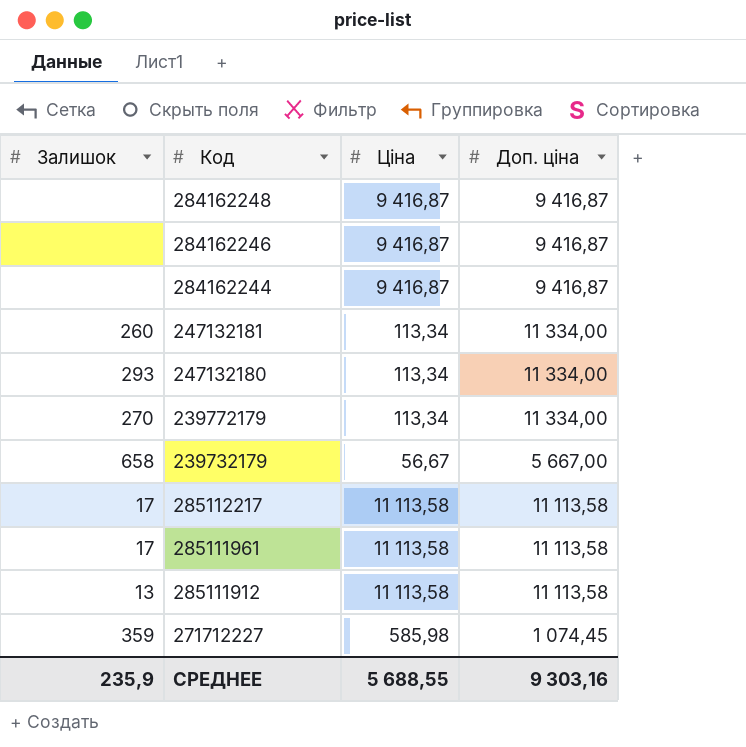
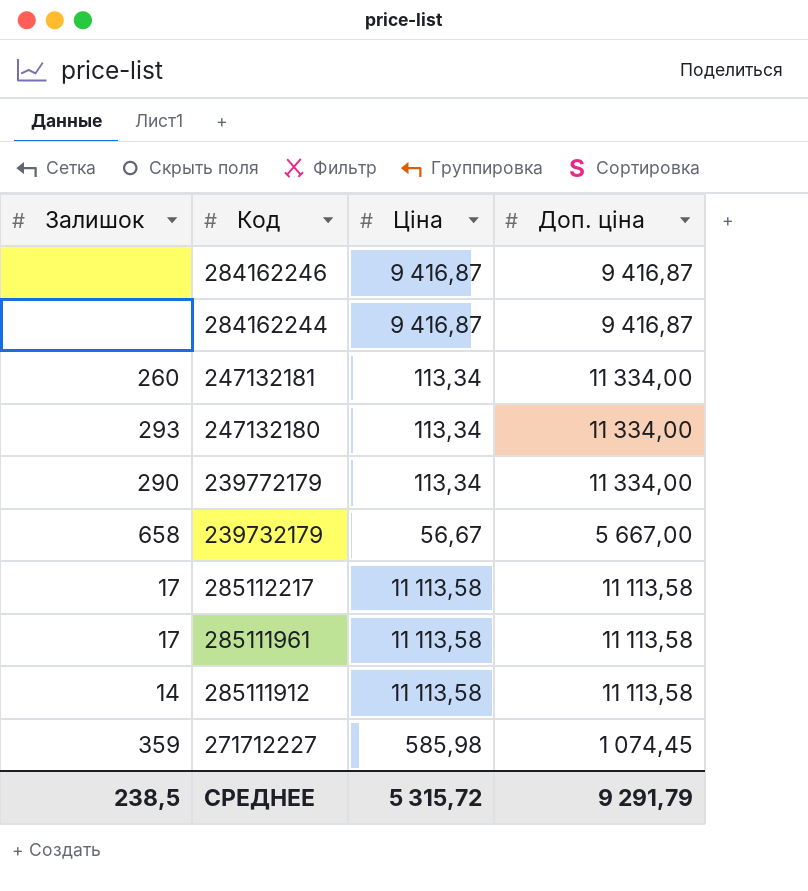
row 284162248: none | 9 416,87 | 9 416,87 -> none
239772179 | Залишок: 270 -> 290
285111912 | Залишок: 13 -> 14
СРЕДНЕЕ | Залишок: 235,9 -> 238,5
СРЕДНЕЕ | Ціна: 5 688,55 -> 5 315,72
СРЕДНЕЕ | Доп. ціна: 9 303,16 -> 9 291,79

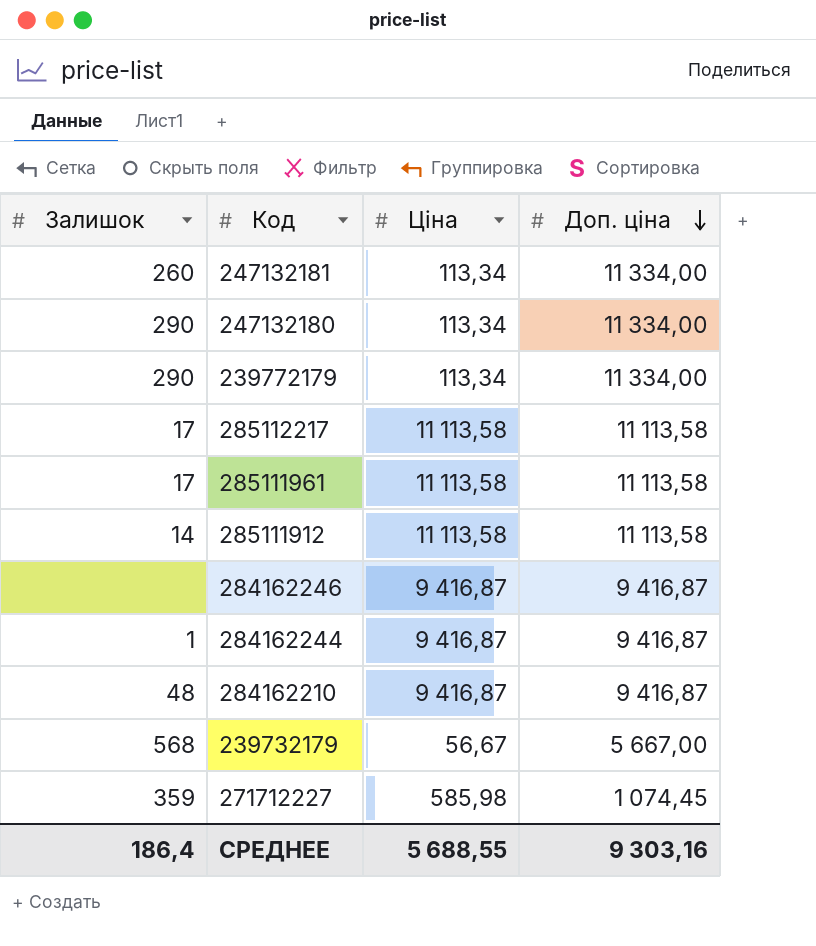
row order: none -> Доп. ціна descending
247132180 | Залишок: 293 -> 290
284162244 | Залишок: none -> 1
row 284162210: none -> 48 | 9 416,87 | 9 416,87
239732179 | Залишок: 658 -> 568
СРЕДНЕЕ | Залишок: 238,5 -> 186,4
СРЕДНЕЕ | Ціна: 5 315,72 -> 5 688,55
СРЕДНЕЕ | Доп. ціна: 9 291,79 -> 9 303,16

